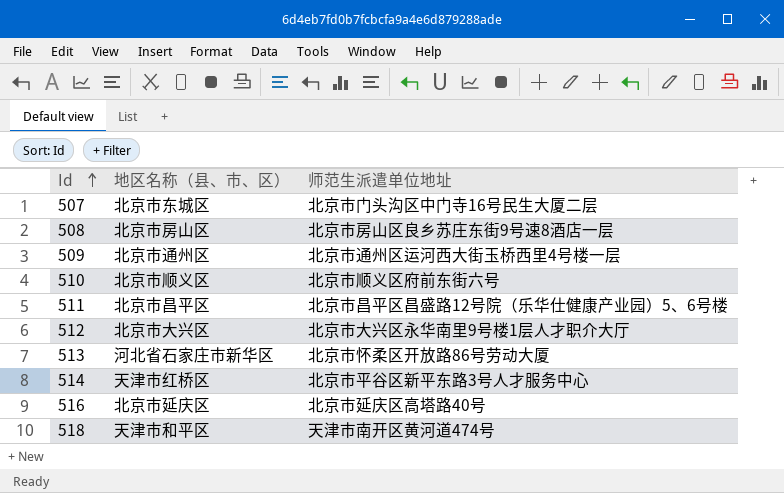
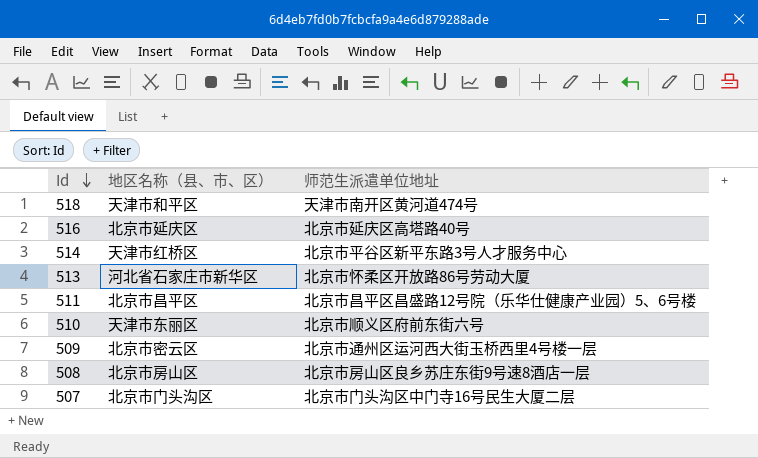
row order: Id ascending -> Id descending
row 512: 北京市大兴区 | 北京市大兴区永华南里9号楼1层人才职介大厅 -> none
510 | 地区名称（县、市、区）: 北京市顺义区 -> 天津市东丽区
509 | 地区名称（县、市、区）: 北京市通州区 -> 北京市密云区
507 | 地区名称（县、市、区）: 北京市东城区 -> 北京市门头沟区

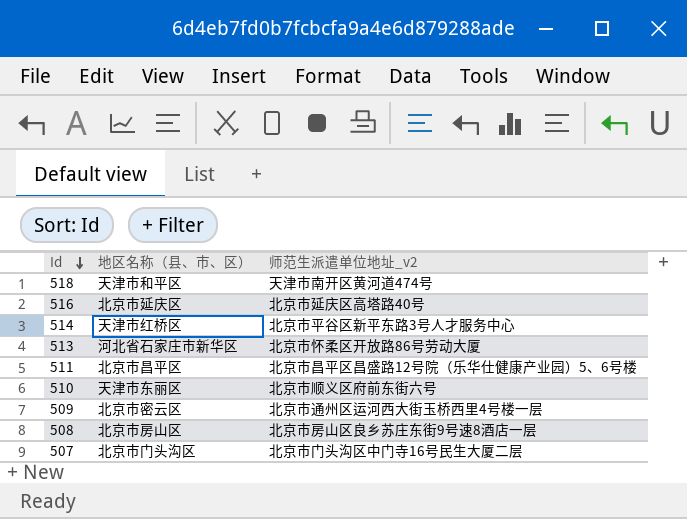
column name: 师范生派遣单位地址 -> 师范生派遣单位地址_v2

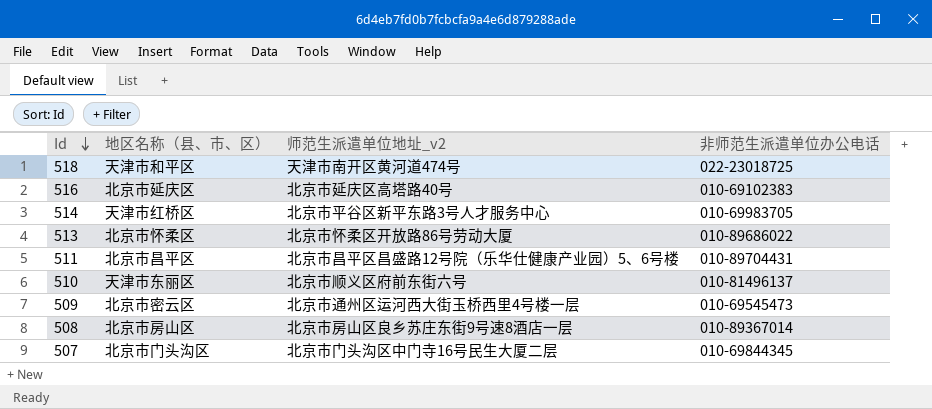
column 非师范生派遣单位办公电话 | position: none -> 4
513 | 地区名称（县、市、区）: 河北省石家庄市新华区 -> 北京市怀柔区

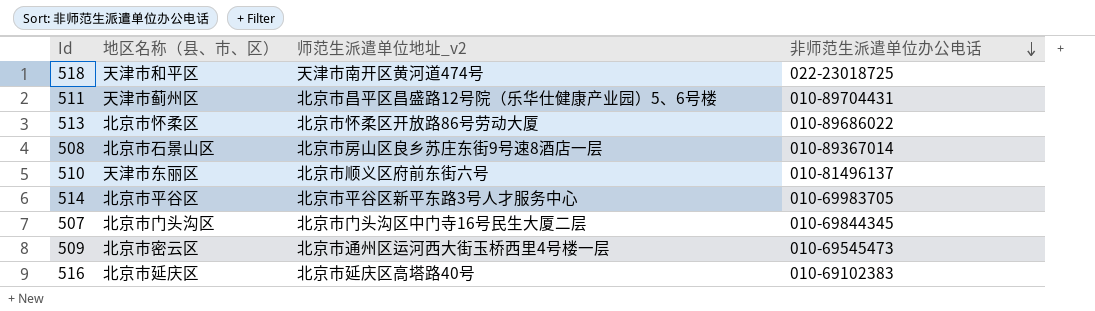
row order: Id descending -> 非师范生派遣单位办公电话 descending
511 | 地区名称（县、市、区）: 北京市昌平区 -> 天津市蓟州区
508 | 地区名称（县、市、区）: 北京市房山区 -> 北京市石景山区
514 | 地区名称（县、市、区）: 天津市红桥区 -> 北京市平谷区

